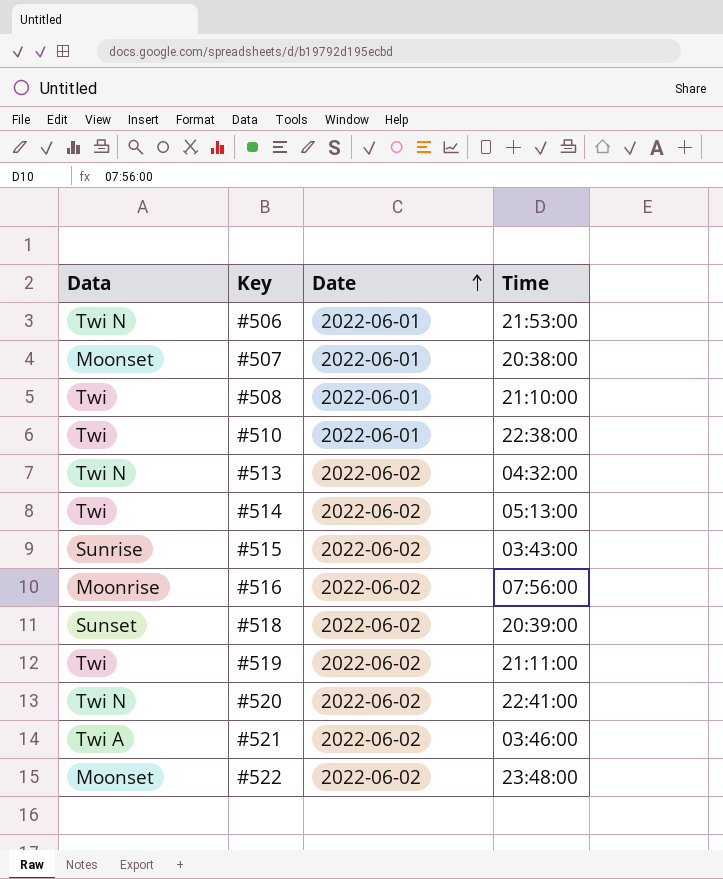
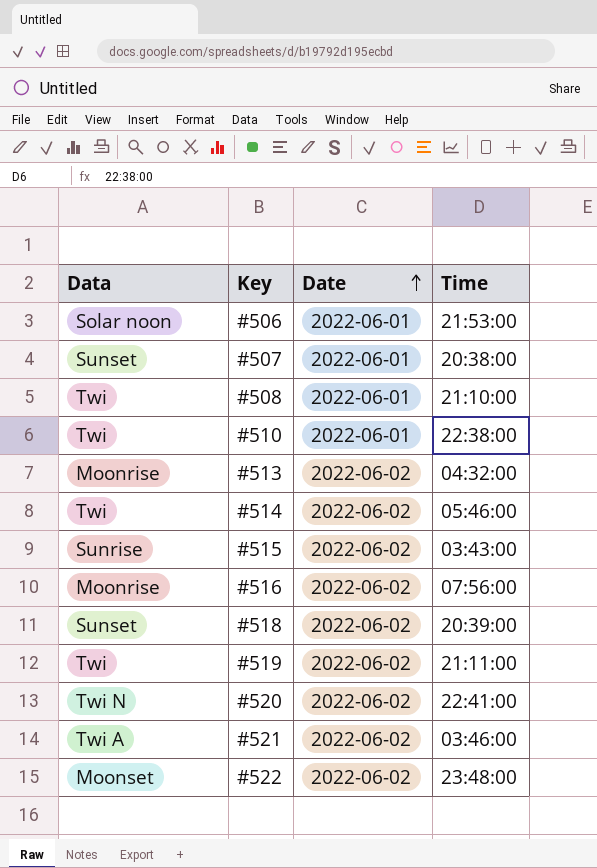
#506 | Data: Twi N -> Solar noon
#507 | Data: Moonset -> Sunset
#513 | Data: Twi N -> Moonrise
#514 | Time: 05:13:00 -> 05:46:00

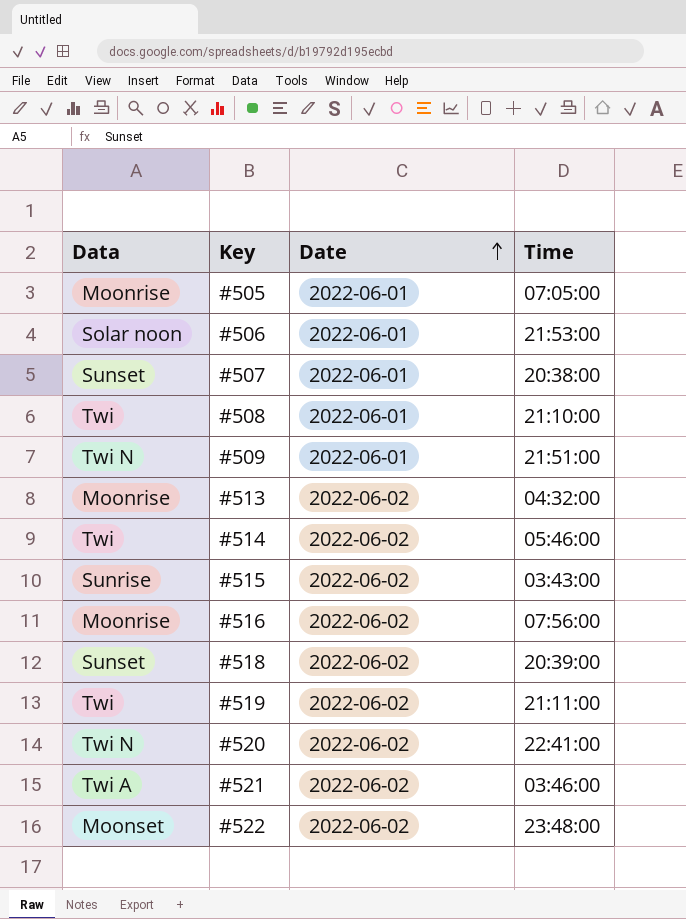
row #510: Twi | 2022-06-01 | 22:38:00 -> none
row #505: none -> Moonrise | 2022-06-01 | 07:05:00
row #509: none -> Twi N | 2022-06-01 | 21:51:00

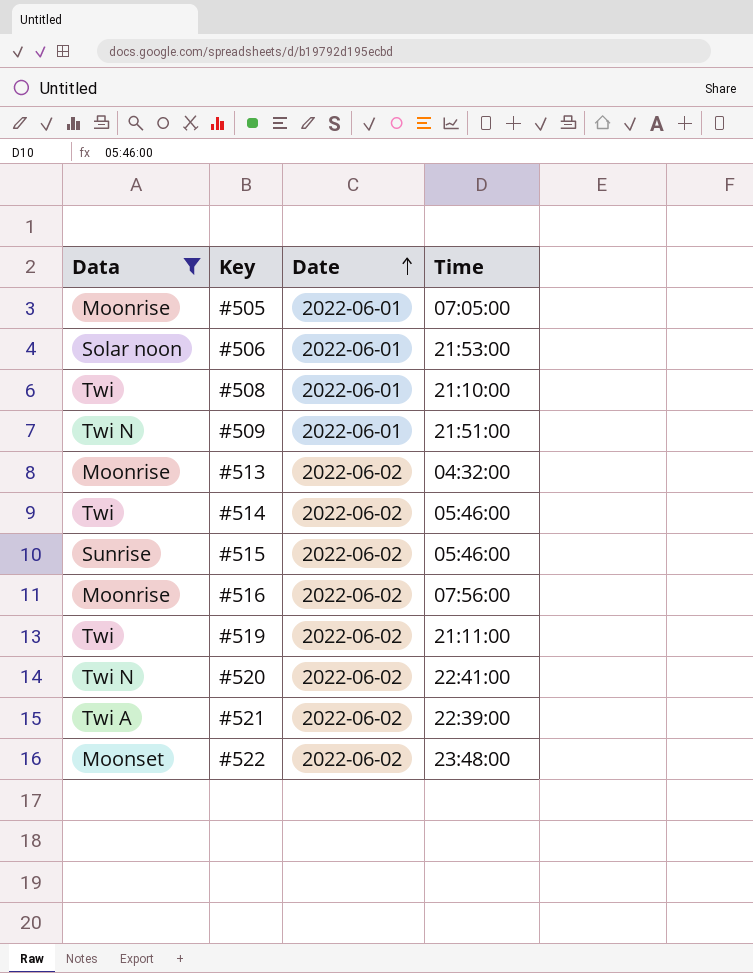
filter: none -> Data != Sunset
#515 | Time: 03:43:00 -> 05:46:00
#521 | Time: 03:46:00 -> 22:39:00

